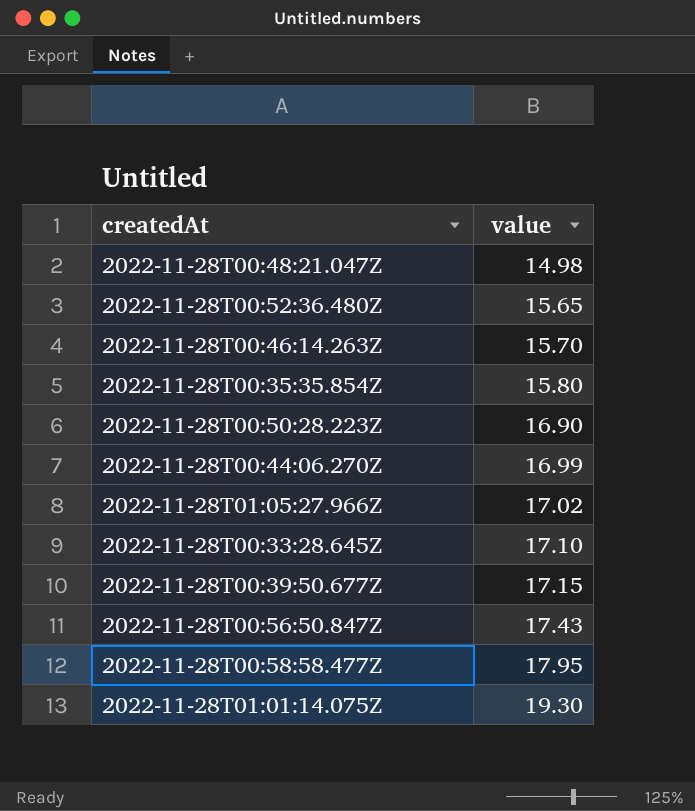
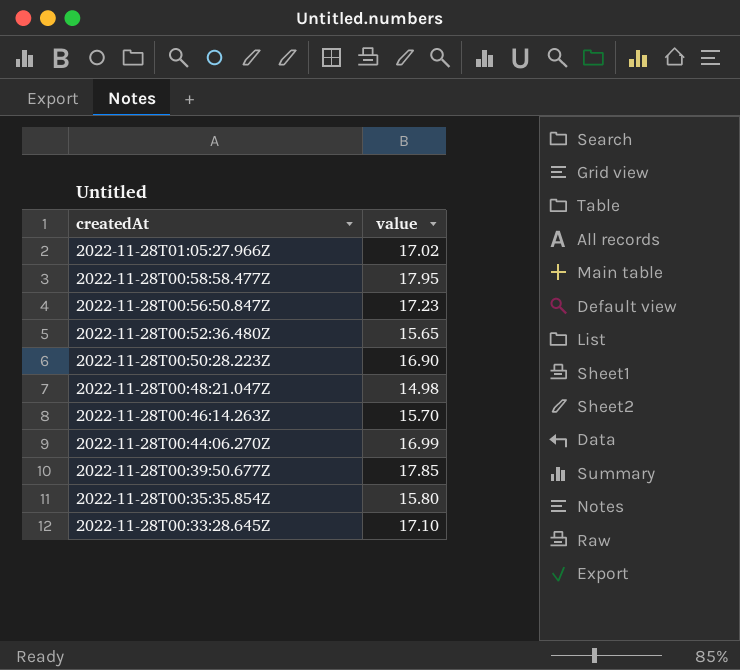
row order: value ascending -> createdAt descending
row 2022-11-28T01:01:14.075Z: 19.30 -> none
2022-11-28T00:56:50.847Z | value: 17.43 -> 17.23
2022-11-28T00:39:50.677Z | value: 17.15 -> 17.85

